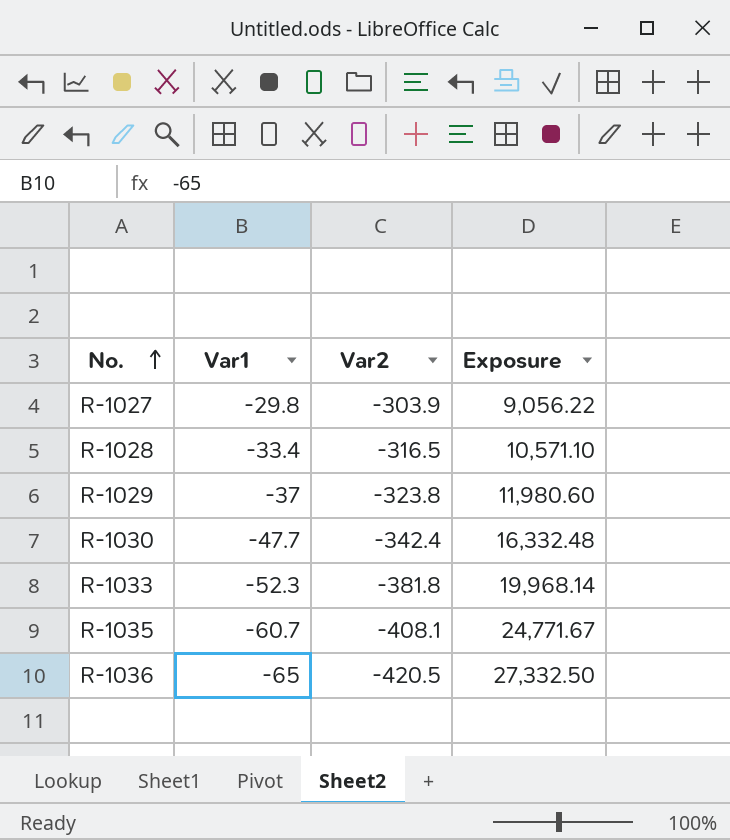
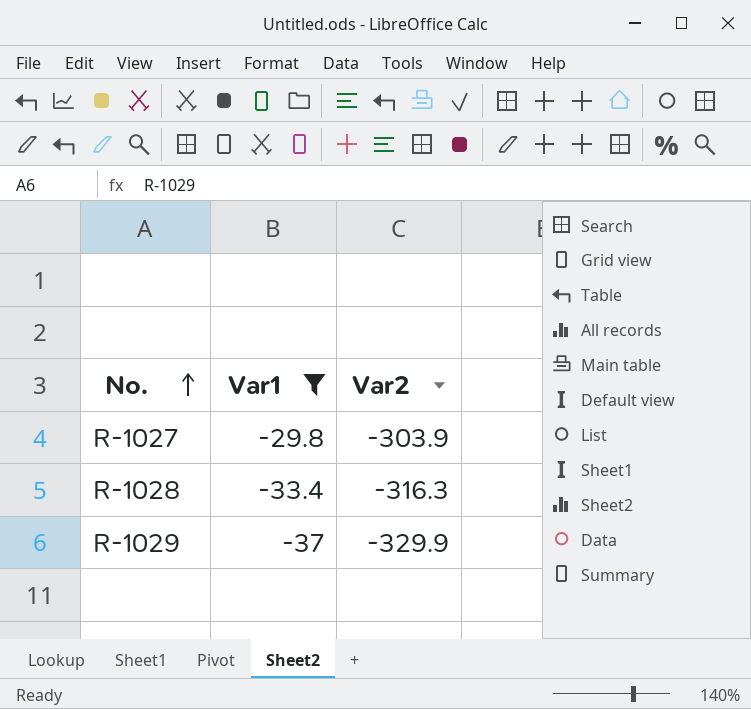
filter: none -> Var1 >= -37
column Exposure | formula: [Var1] * [Var2] -> none
R-1028 | Var2: -316.5 -> -316.3
R-1029 | Var2: -323.8 -> -329.9

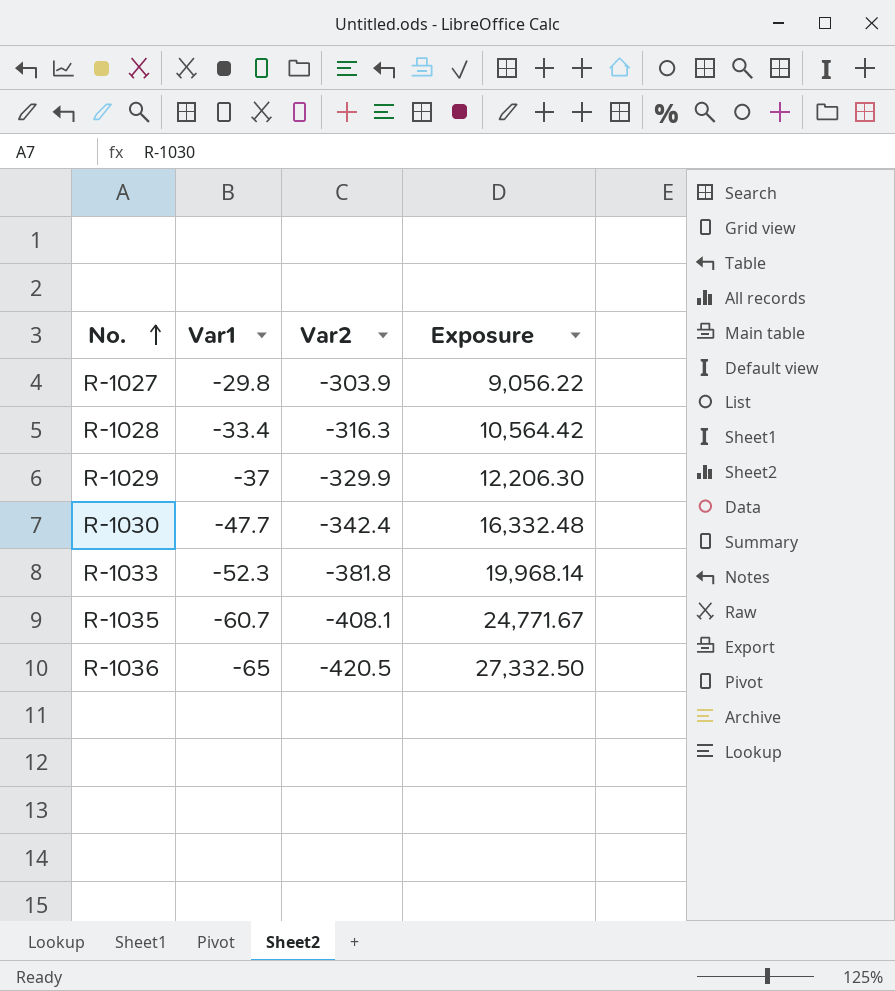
filter: Var1 >= -37 -> none
column Exposure | formula: none -> [Var1] * [Var2]

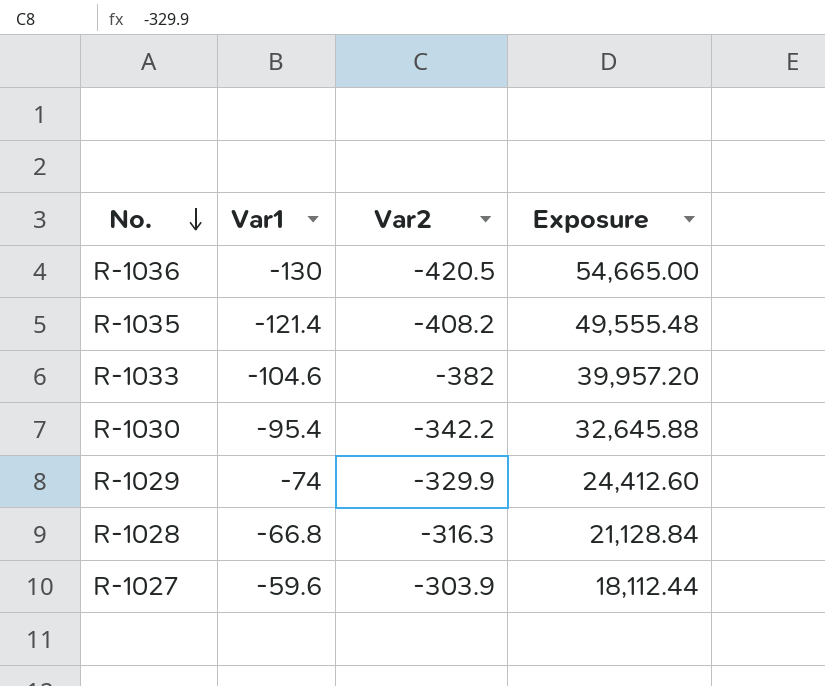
row order: No. ascending -> No. descending
R-1036 | Var1: -65 -> -130
R-1036 | Exposure: 27,332.50 -> 54,665.00
R-1035 | Var1: -60.7 -> -121.4
R-1035 | Var2: -408.1 -> -408.2
R-1035 | Exposure: 24,771.67 -> 49,555.48
R-1033 | Var1: -52.3 -> -104.6
R-1033 | Var2: -381.8 -> -382
R-1033 | Exposure: 19,968.14 -> 39,957.20
R-1030 | Var1: -47.7 -> -95.4
R-1030 | Var2: -342.4 -> -342.2
R-1030 | Exposure: 16,332.48 -> 32,645.88
R-1029 | Var1: -37 -> -74
R-1029 | Exposure: 12,206.30 -> 24,412.60
R-1028 | Var1: -33.4 -> -66.8
R-1028 | Exposure: 10,564.42 -> 21,128.84
R-1027 | Var1: -29.8 -> -59.6
R-1027 | Exposure: 9,056.22 -> 18,112.44

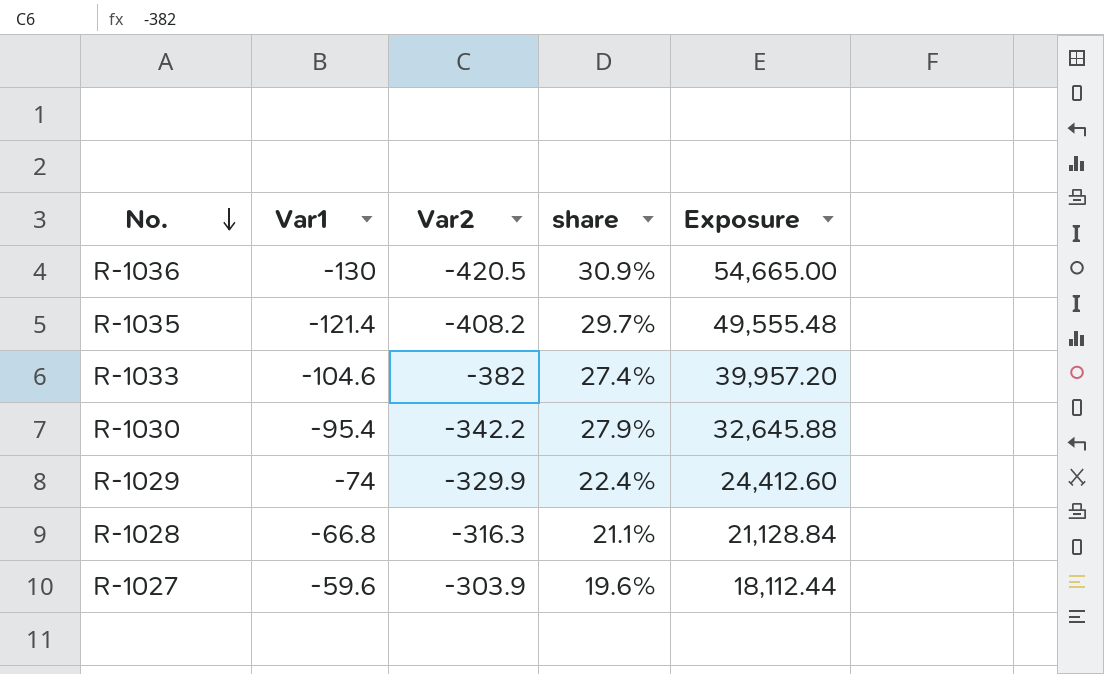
column share | formula: none -> [Var1] / [Var2]

